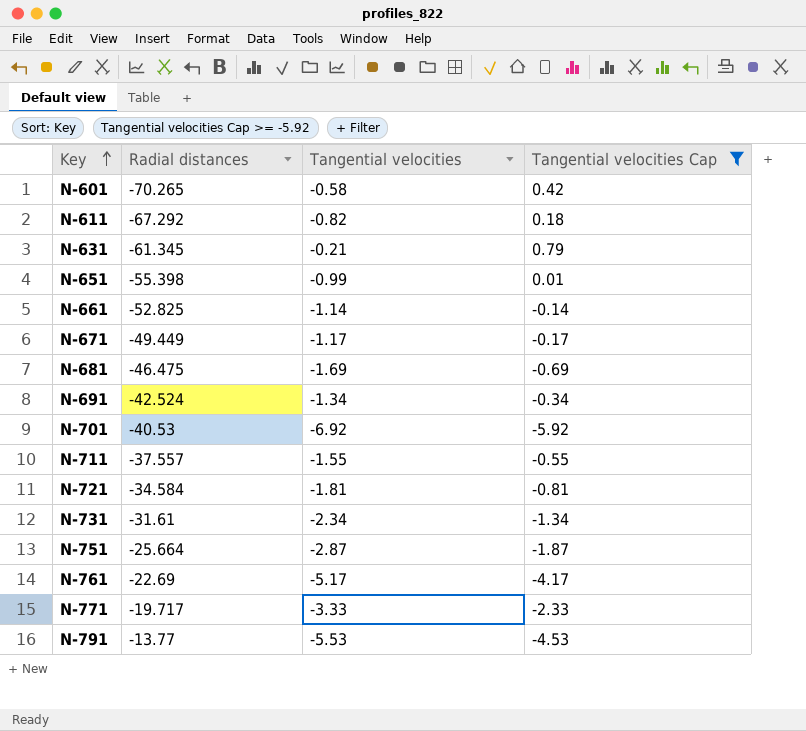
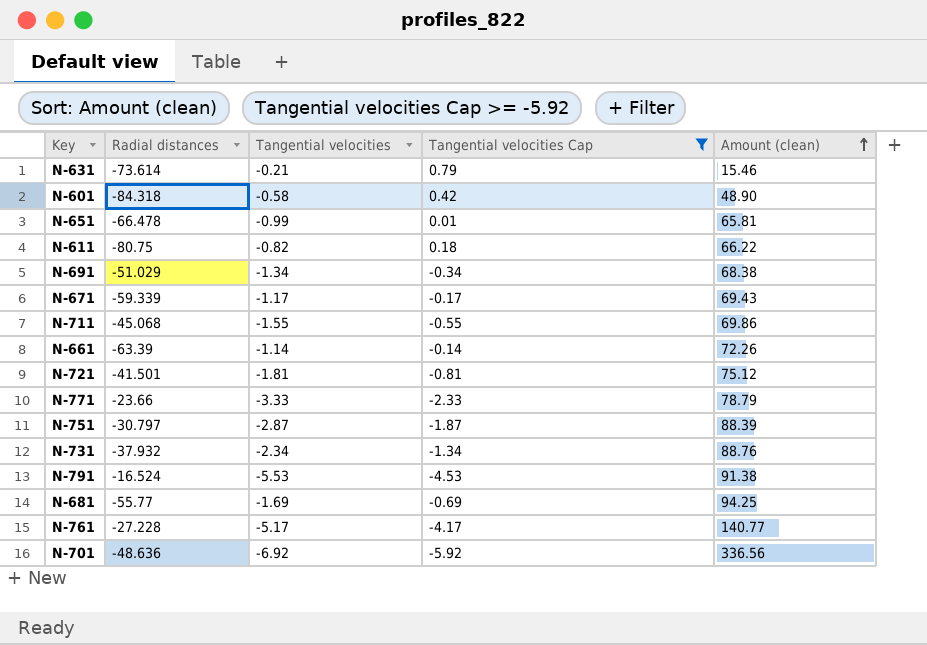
row order: Key ascending -> Amount (clean) ascending
column Amount (clean) | formula: none -> [Radial distances] * [Tangential velocities]
N-631 | Radial distances: -61.345 -> -73.614
N-601 | Radial distances: -70.265 -> -84.318
N-651 | Radial distances: -55.398 -> -66.478
N-611 | Radial distances: -67.292 -> -80.75
N-691 | Radial distances: -42.524 -> -51.029
N-671 | Radial distances: -49.449 -> -59.339
N-711 | Radial distances: -37.557 -> -45.068
N-661 | Radial distances: -52.825 -> -63.39
N-721 | Radial distances: -34.584 -> -41.501
N-771 | Radial distances: -19.717 -> -23.66
N-751 | Radial distances: -25.664 -> -30.797
N-731 | Radial distances: -31.61 -> -37.932
N-791 | Radial distances: -13.77 -> -16.524
N-681 | Radial distances: -46.475 -> -55.77
N-761 | Radial distances: -22.69 -> -27.228
N-701 | Radial distances: -40.53 -> -48.636

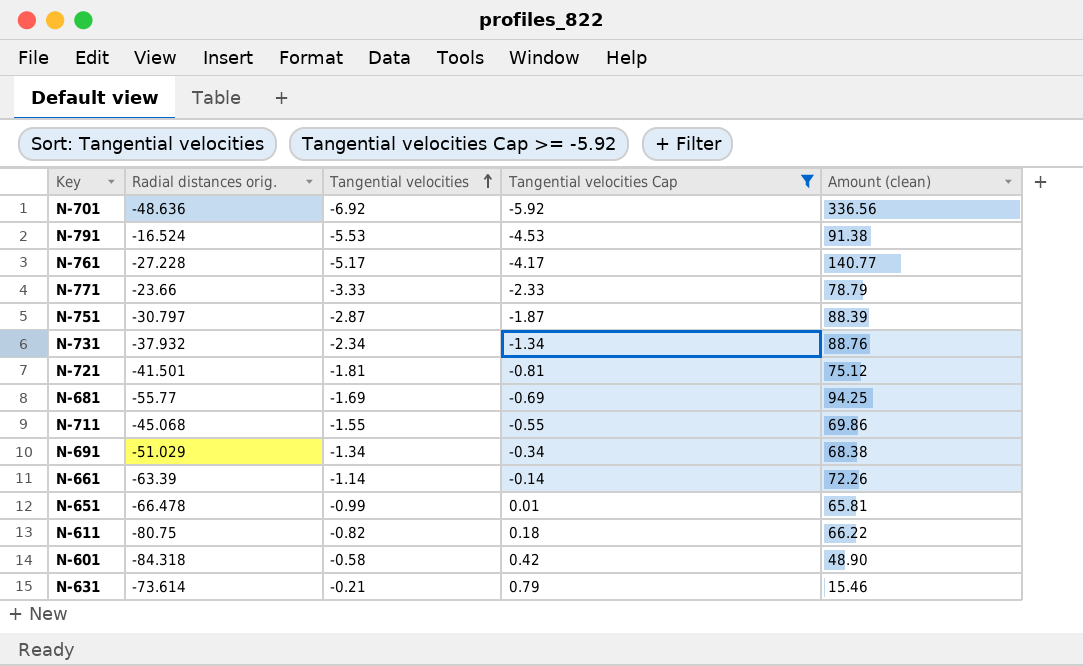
row order: Amount (clean) ascending -> Tangential velocities ascending
column name: Radial distances -> Radial distances orig.
row N-671: -59.339 | -1.17 | -0.17 | 69.43 -> none

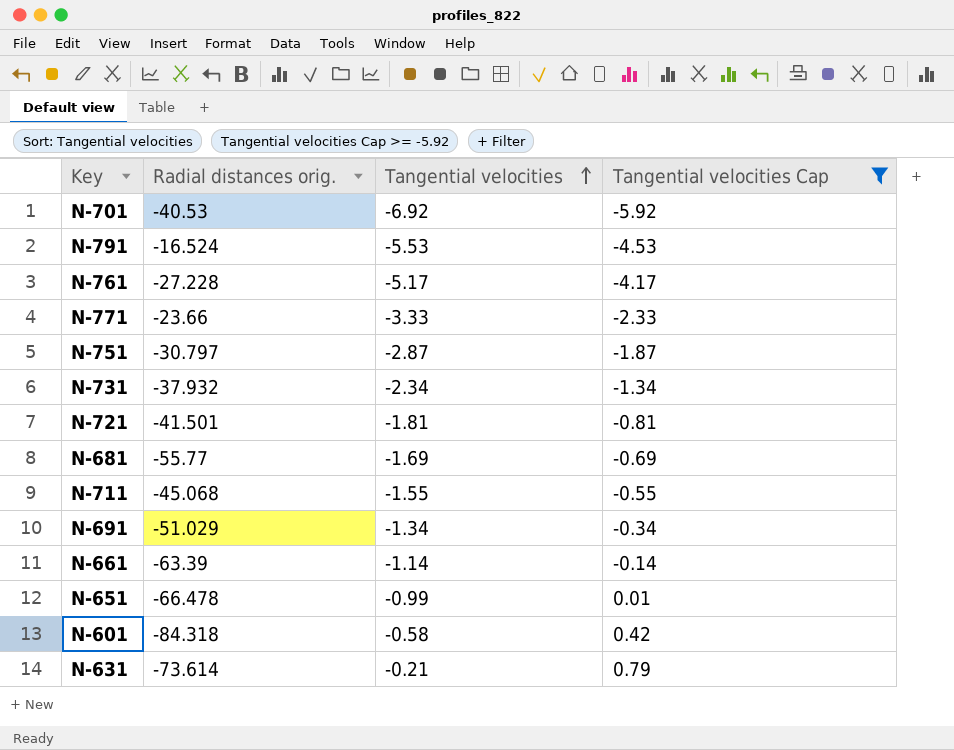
column Amount (clean) | formula: [Radial distances orig.] * [Tangential velocities] -> none
row N-611: -80.75 | -0.82 | 0.18 | 66.22 -> none
N-701 | Radial distances orig.: -48.636 -> -40.53

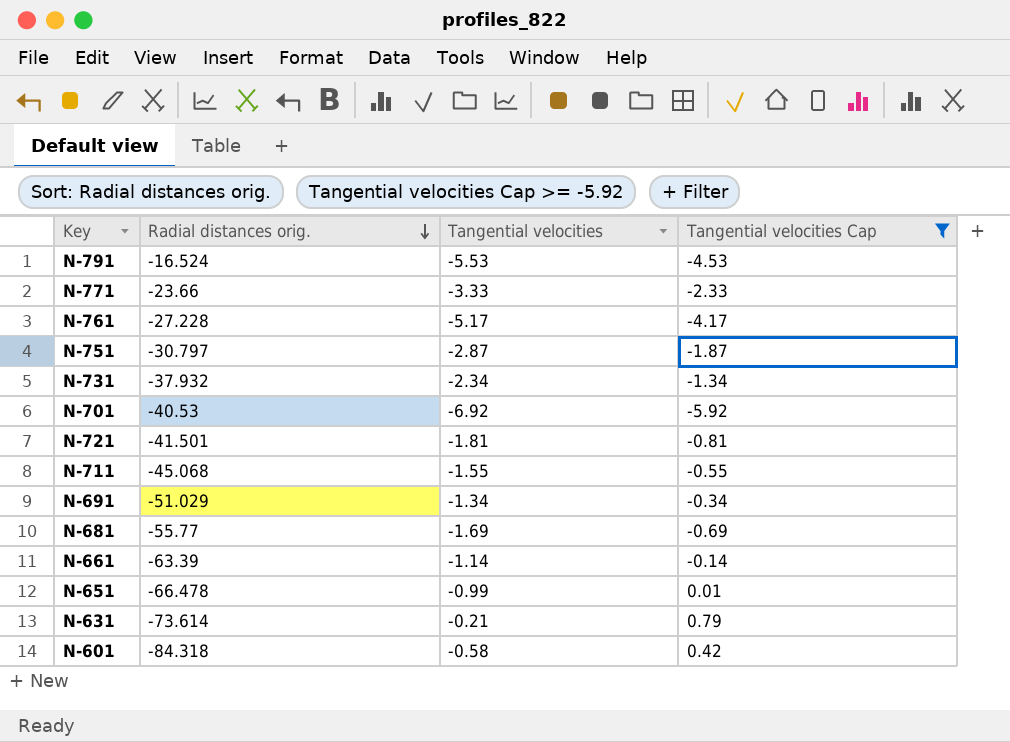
row order: Tangential velocities ascending -> Radial distances orig. descending

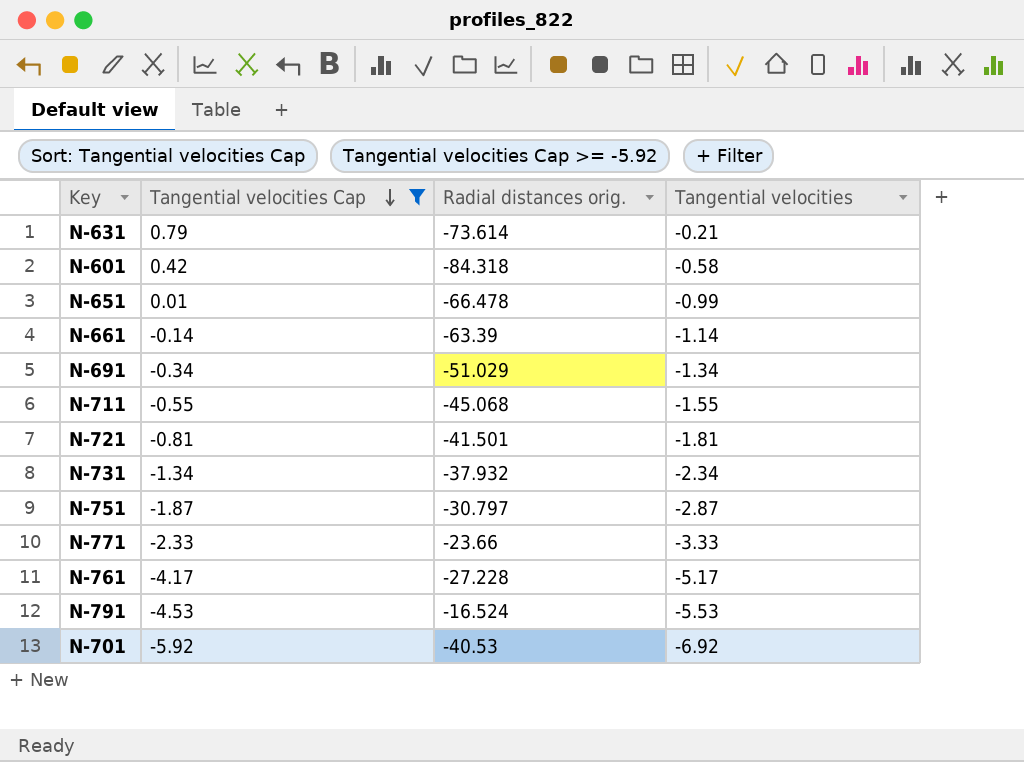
row order: Radial distances orig. descending -> Tangential velocities Cap descending
column Tangential velocities Cap | position: 4 -> 2
row N-681: -55.77 | -1.69 | -0.69 -> none

